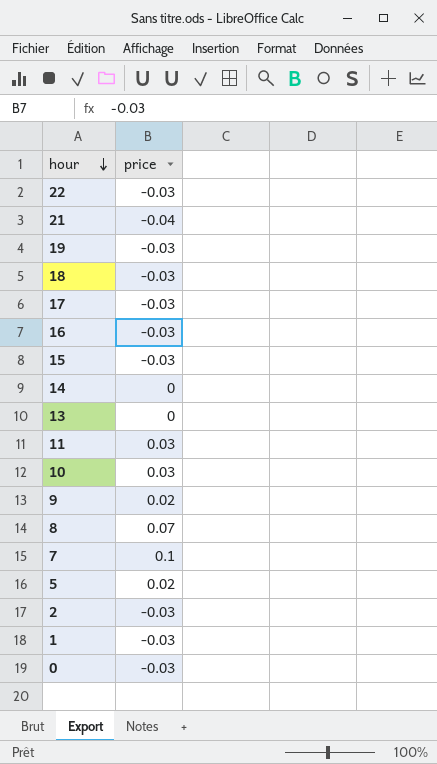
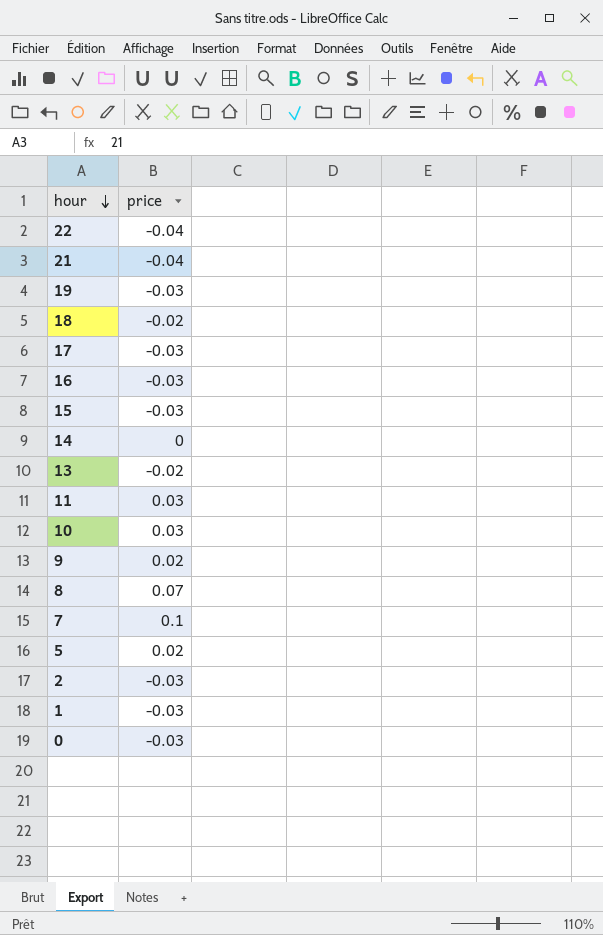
22 | price: -0.03 -> -0.04
18 | price: -0.03 -> -0.02
13 | price: 0 -> -0.02

